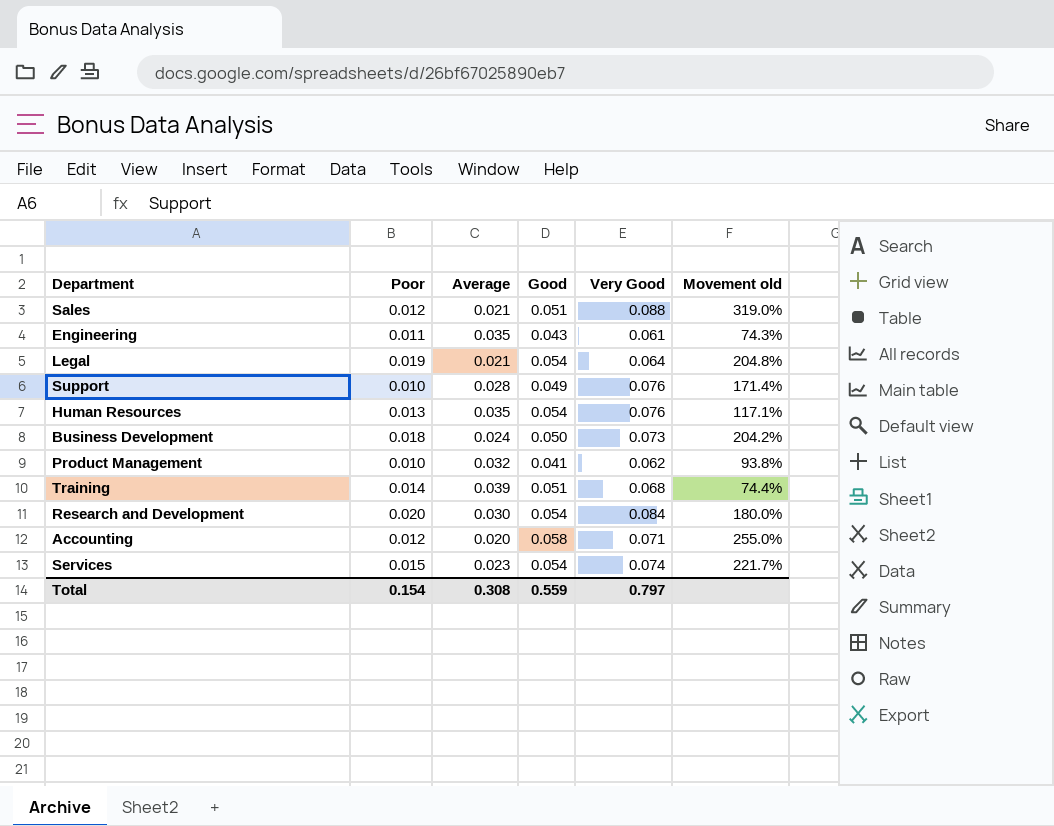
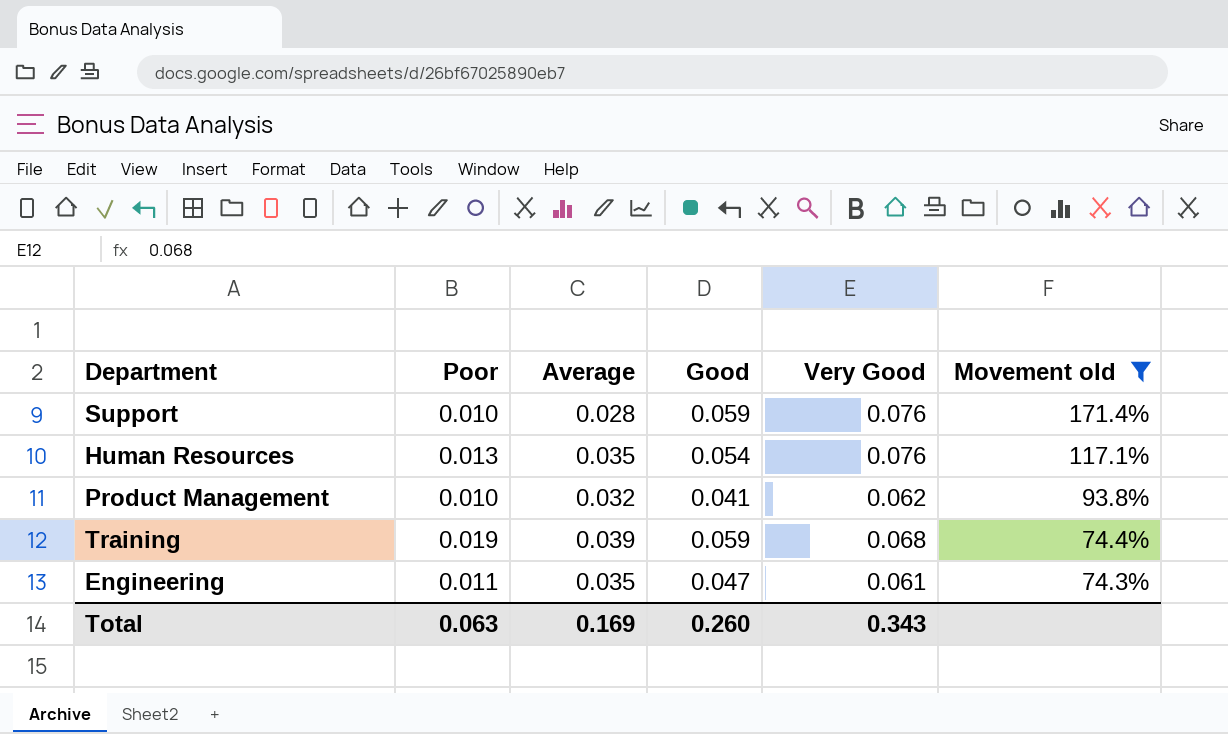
filter: none -> Movement old <= 171.4%
row order: none -> Movement old descending
Support | Good: 0.049 -> 0.059
Training | Poor: 0.014 -> 0.019
Training | Good: 0.051 -> 0.059
Engineering | Good: 0.043 -> 0.047
Total | Poor: 0.154 -> 0.063
Total | Average: 0.308 -> 0.169
Total | Good: 0.559 -> 0.260
Total | Very Good: 0.797 -> 0.343

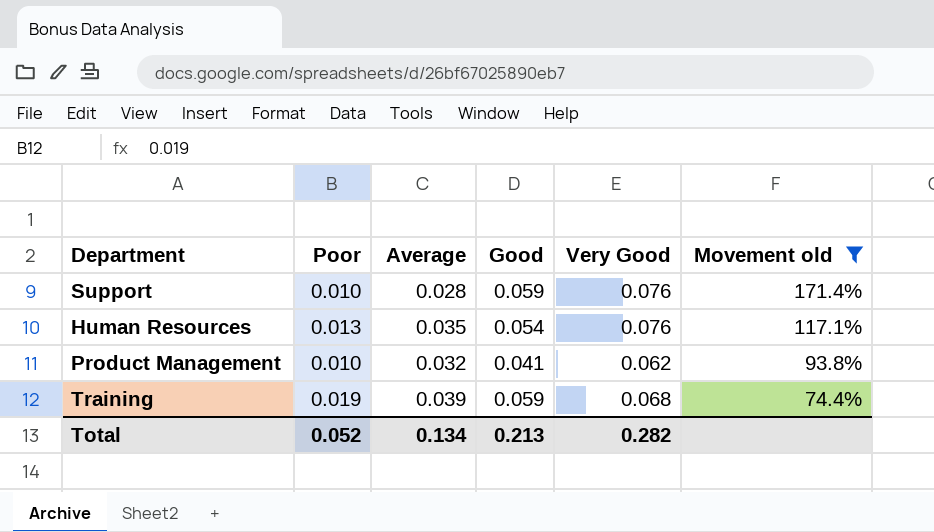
row Engineering: 0.011 | 0.035 | 0.047 | 0.061 | 74.3% -> none
Total | Poor: 0.063 -> 0.052
Total | Average: 0.169 -> 0.134
Total | Good: 0.260 -> 0.213
Total | Very Good: 0.343 -> 0.282

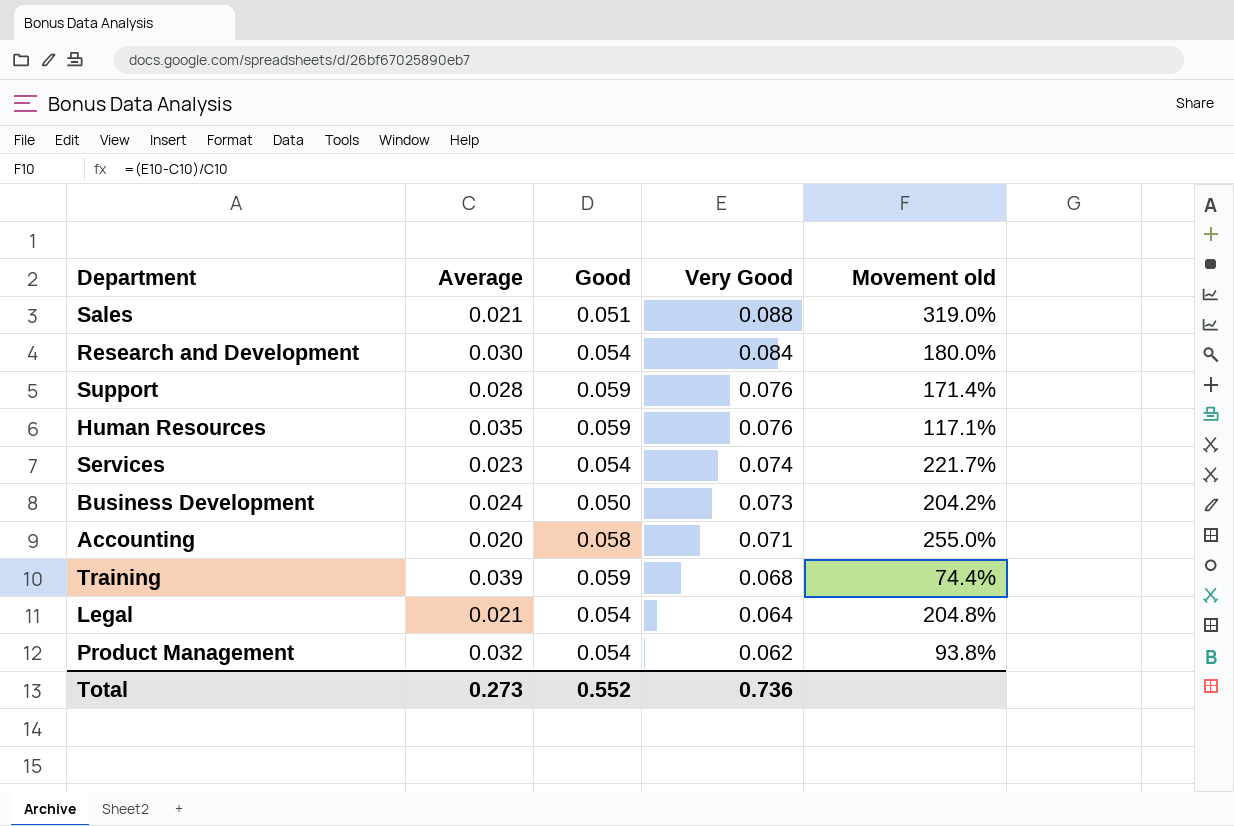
filter: Movement old <= 171.4% -> none
row order: Movement old descending -> Very Good descending
column Poor | position: 2 -> none
Human Resources | Good: 0.054 -> 0.059
Product Management | Good: 0.041 -> 0.054
Total | Average: 0.134 -> 0.273
Total | Good: 0.213 -> 0.552
Total | Very Good: 0.282 -> 0.736

